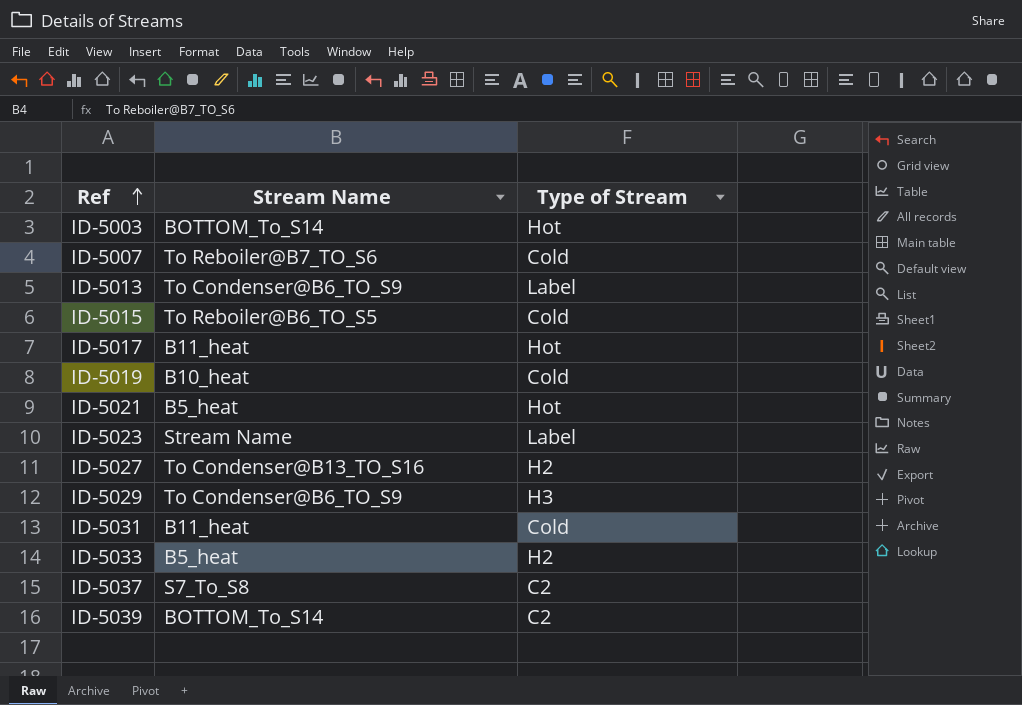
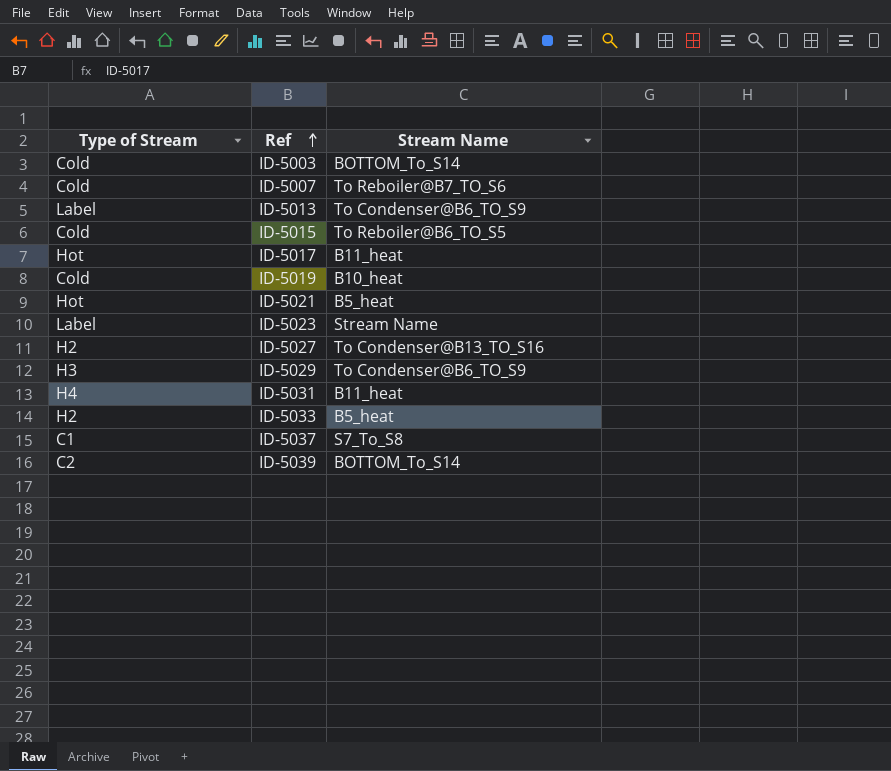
column Type of Stream | position: 3 -> 1
ID-5003 | Type of Stream: Hot -> Cold
ID-5031 | Type of Stream: Cold -> H4
ID-5037 | Type of Stream: C2 -> C1

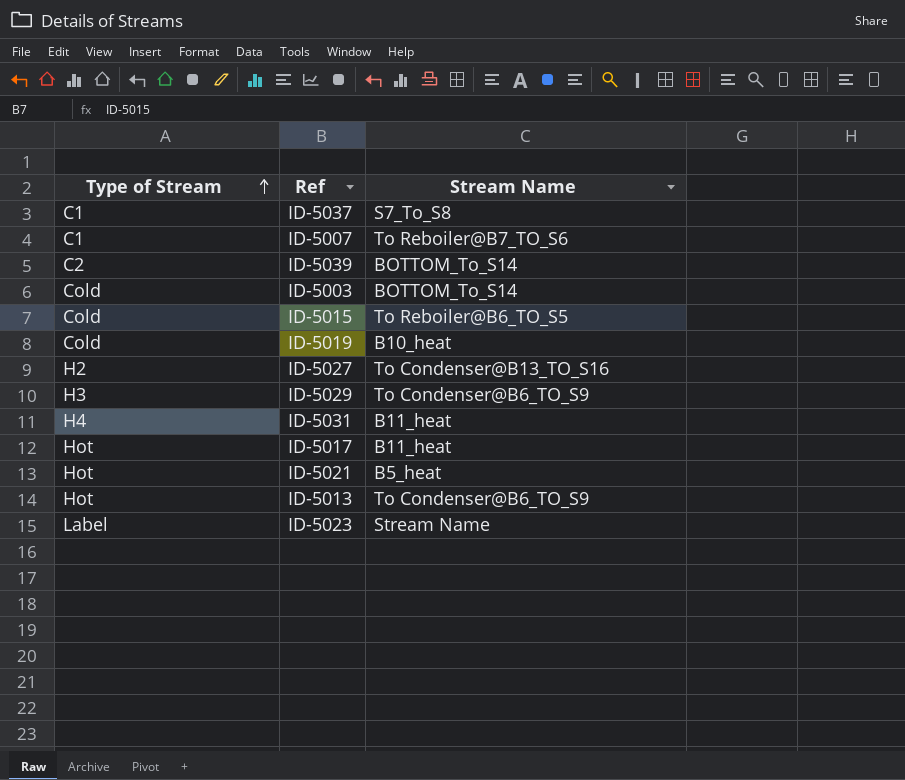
row order: Ref ascending -> Type of Stream ascending
row ID-5033: H2 | B5_heat -> none
ID-5007 | Type of Stream: Cold -> C1
ID-5013 | Type of Stream: Label -> Hot

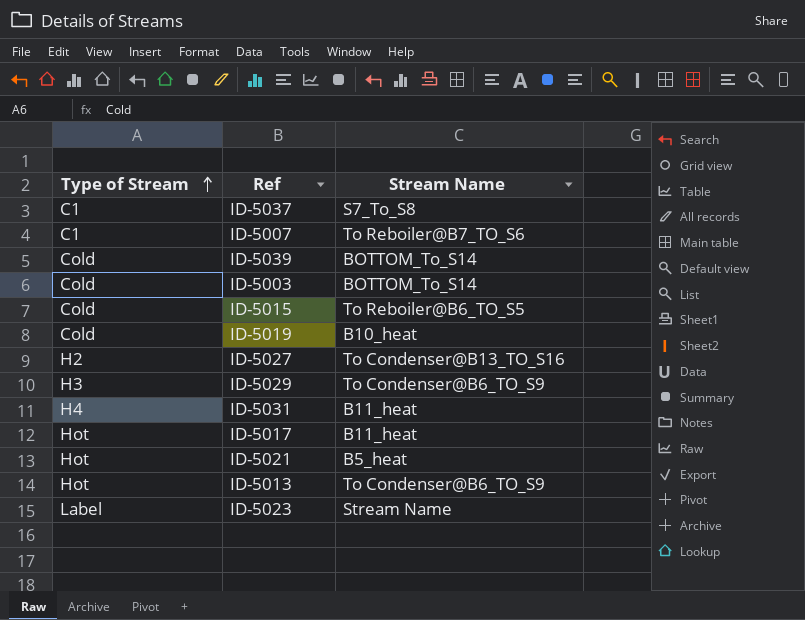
ID-5039 | Type of Stream: C2 -> Cold

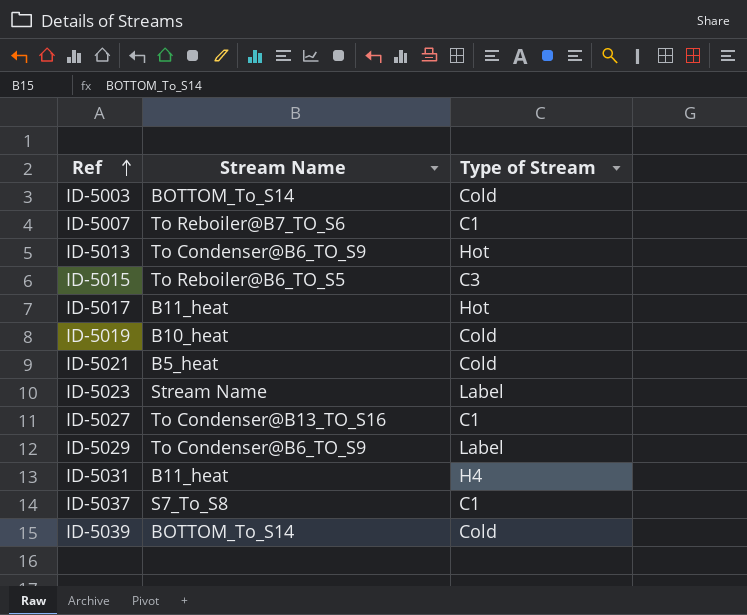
row order: Type of Stream ascending -> Ref ascending
column Type of Stream | position: 1 -> 3
ID-5015 | Type of Stream: Cold -> C3
ID-5021 | Type of Stream: Hot -> Cold
ID-5027 | Type of Stream: H2 -> C1
ID-5029 | Type of Stream: H3 -> Label

